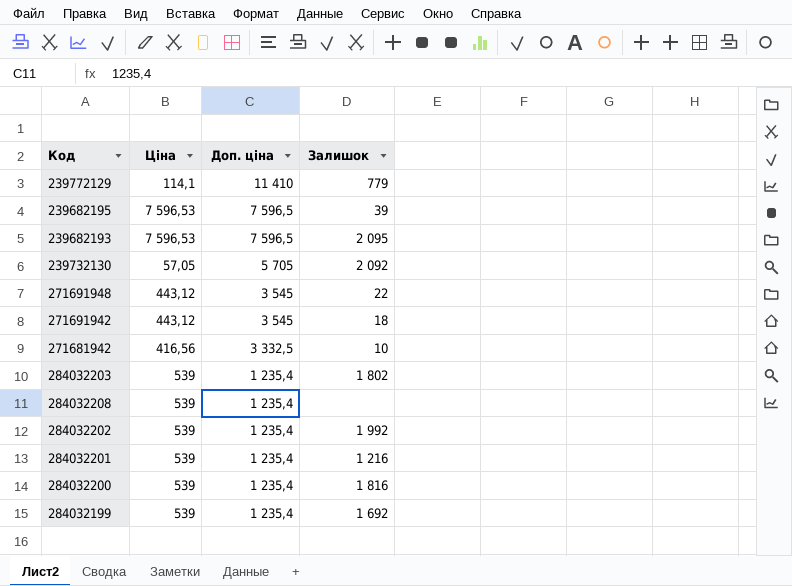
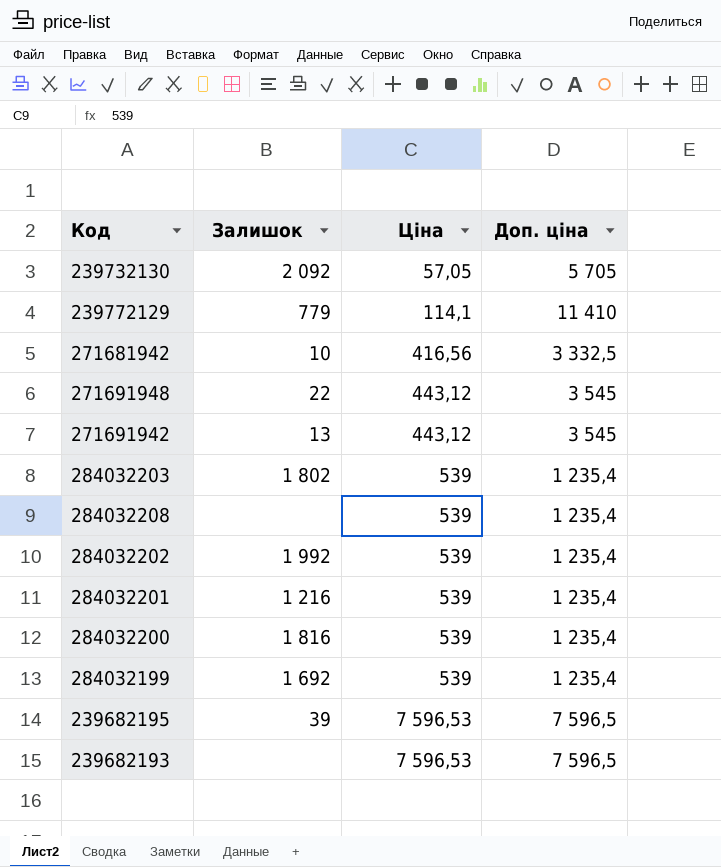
row order: Доп. ціна descending -> Ціна ascending
column Залишок | position: 4 -> 2
271691942 | Залишок: 18 -> 13
239682193 | Залишок: 2 095 -> none

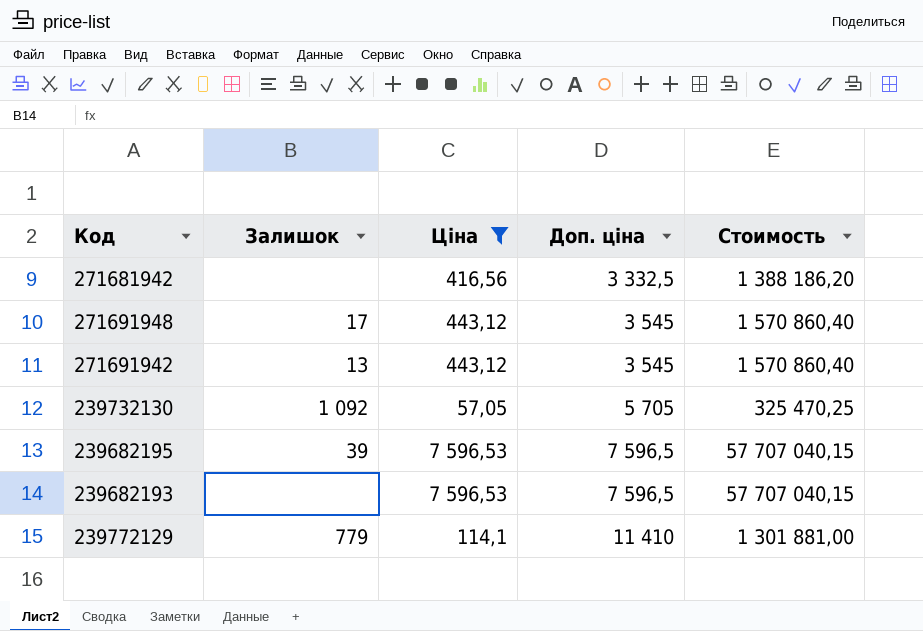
filter: none -> Ціна != 539
row order: Ціна ascending -> Доп. ціна ascending
column Стоимость | formula: none -> [Ціна] * [Доп. ціна]
271681942 | Залишок: 10 -> none
271691948 | Залишок: 22 -> 17
239732130 | Залишок: 2 092 -> 1 092

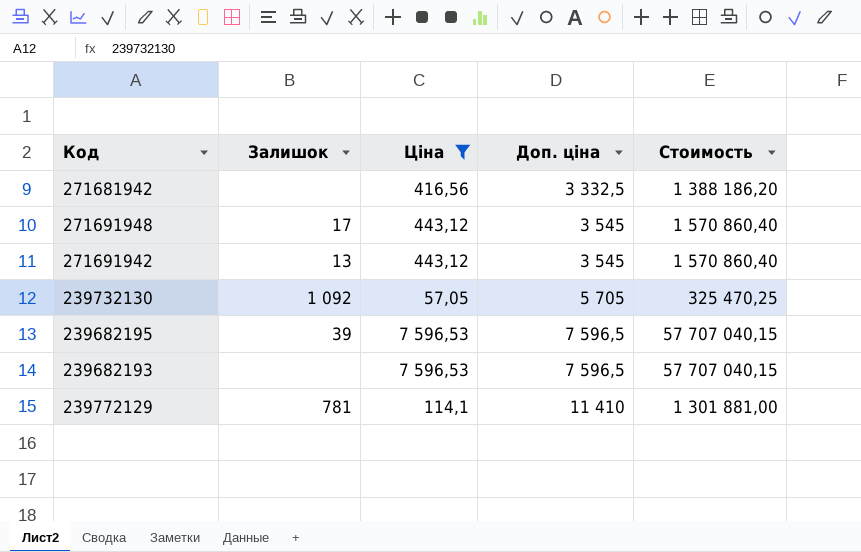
239772129 | Залишок: 779 -> 781

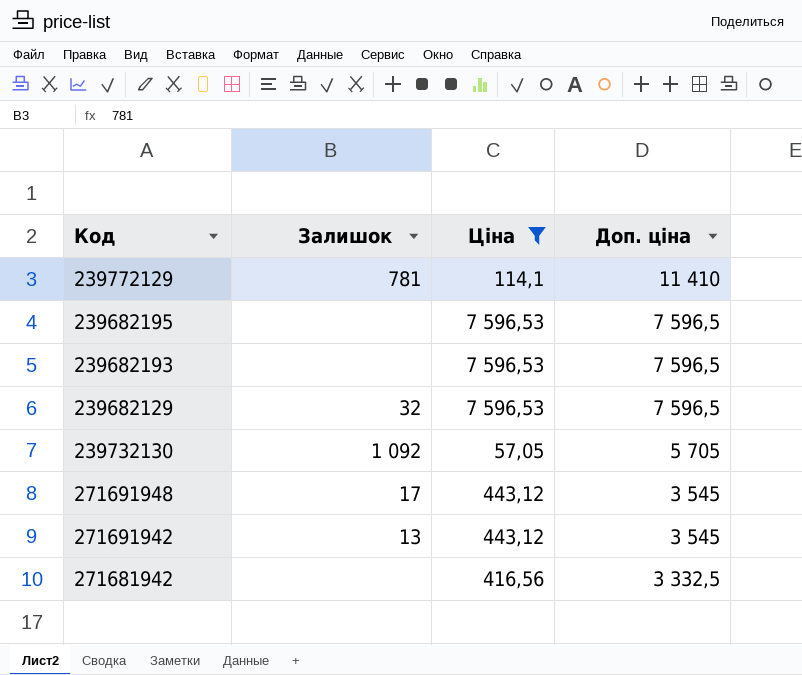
row order: Доп. ціна ascending -> Доп. ціна descending
column Стоимость | formula: [Ціна] * [Доп. ціна] -> none
239682195 | Залишок: 39 -> none
row 239682129: none -> 32 | 7 596,53 | 7 596,5

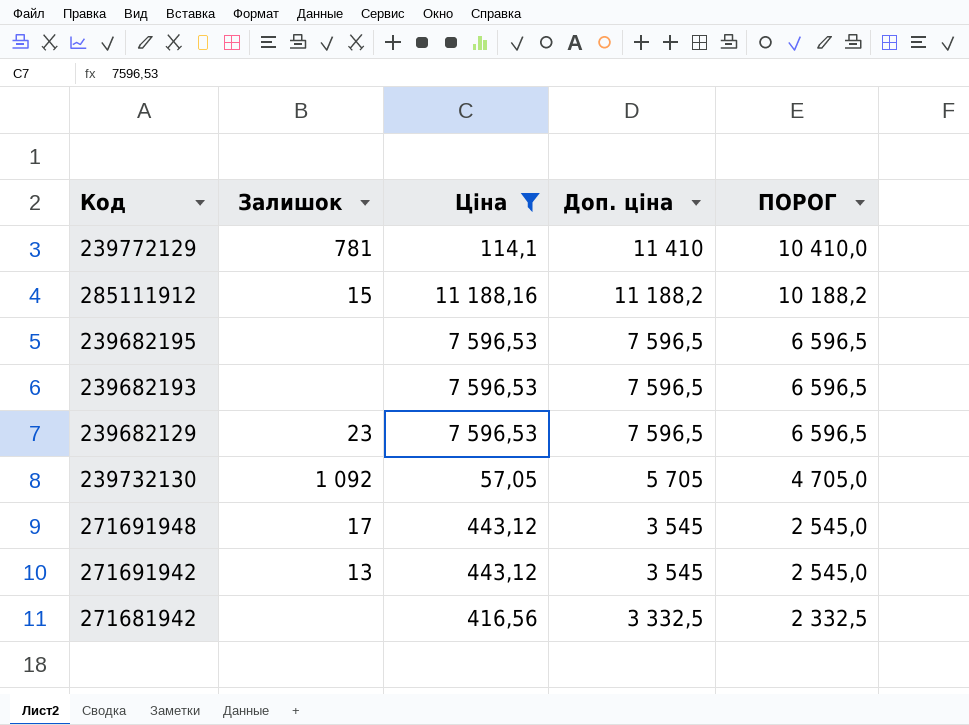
column ПОРОГ | formula: none -> [Доп. ціна] - 1000
row 285111912: none -> 15 | 11 188,16 | 11 188,2 | 10 188,2
239682129 | Залишок: 32 -> 23

